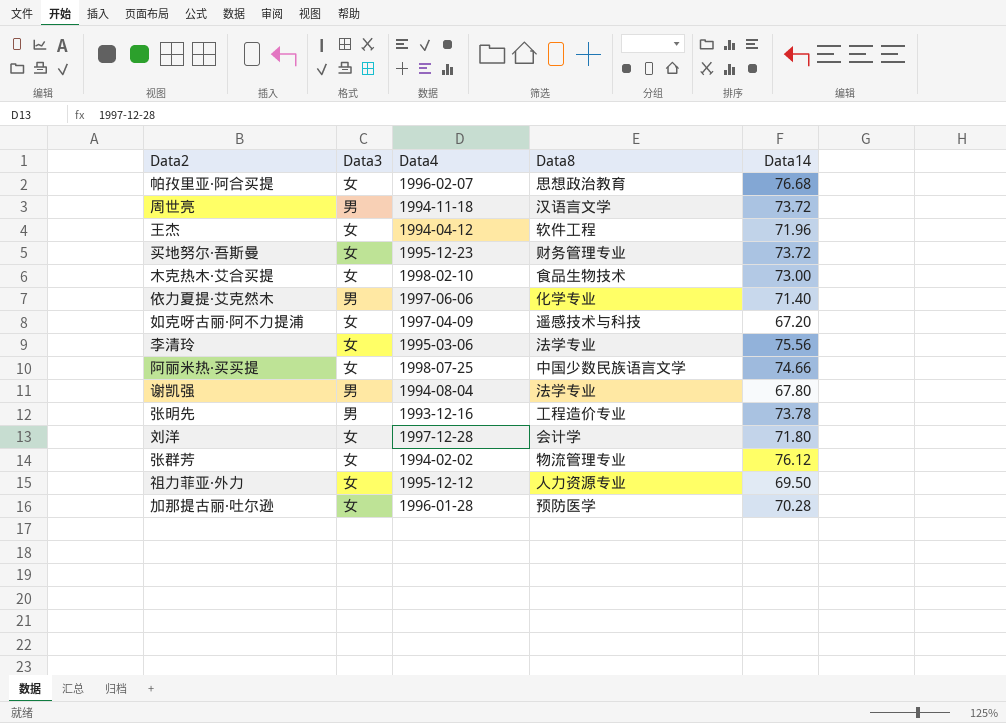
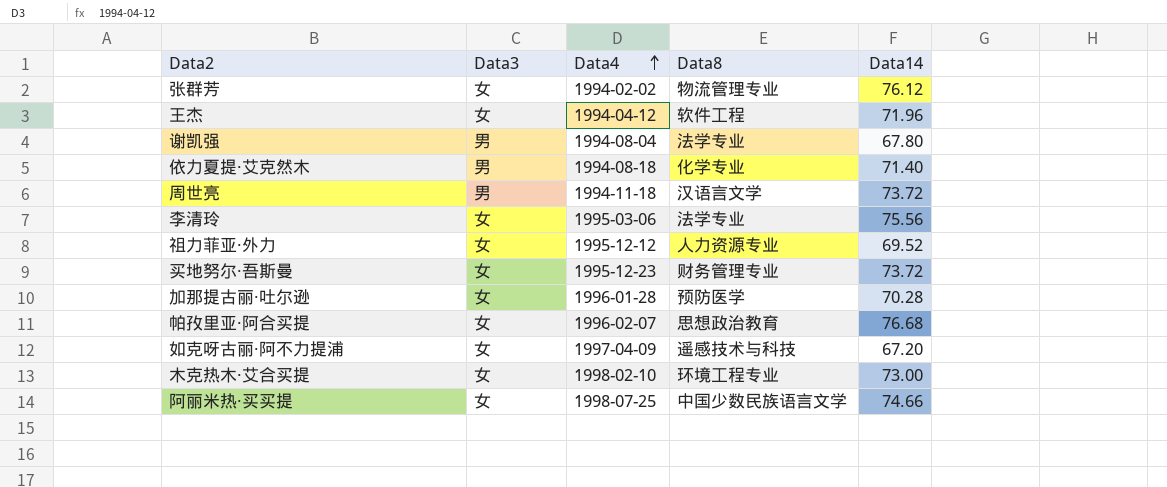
row order: none -> Data4 ascending
row 张明先: 男 | 1993-12-16 | 工程造价专业 | 73.78 -> none
row 刘洋: 女 | 1997-12-28 | 会计学 | 71.80 -> none
依力夏提·艾克然木 | Data4: 1997-06-06 -> 1994-08-18
祖力菲亚·外力 | Data14: 69.50 -> 69.52
木克热木·艾合买提 | Data8: 食品生物技术 -> 环境工程专业

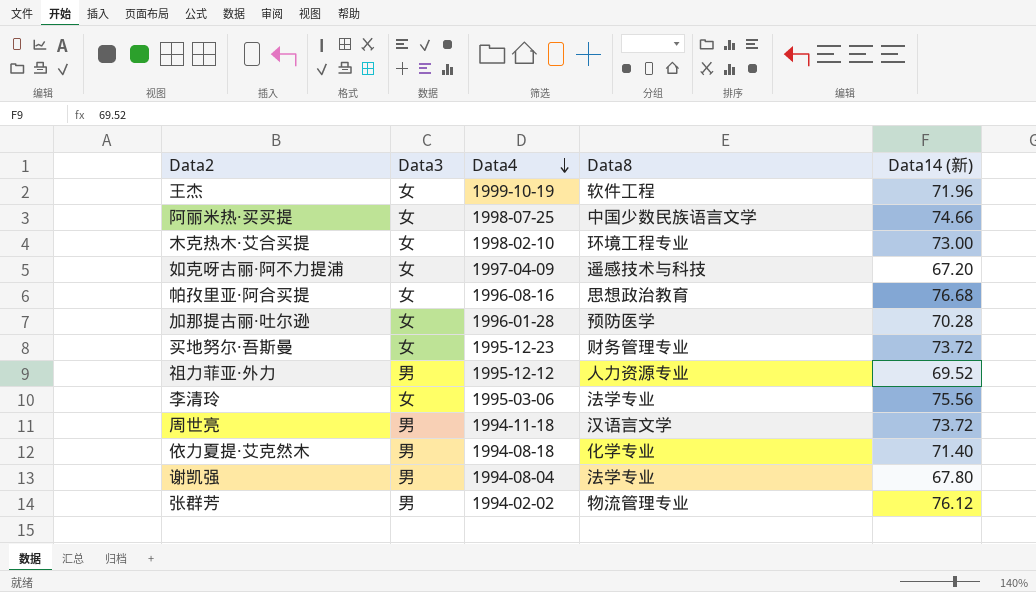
row order: Data4 ascending -> Data4 descending
column name: Data14 -> Data14 (新)
王杰 | Data4: 1994-04-12 -> 1999-10-19
帕孜里亚·阿合买提 | Data4: 1996-02-07 -> 1996-08-16
祖力菲亚·外力 | Data3: 女 -> 男
张群芳 | Data3: 女 -> 男

